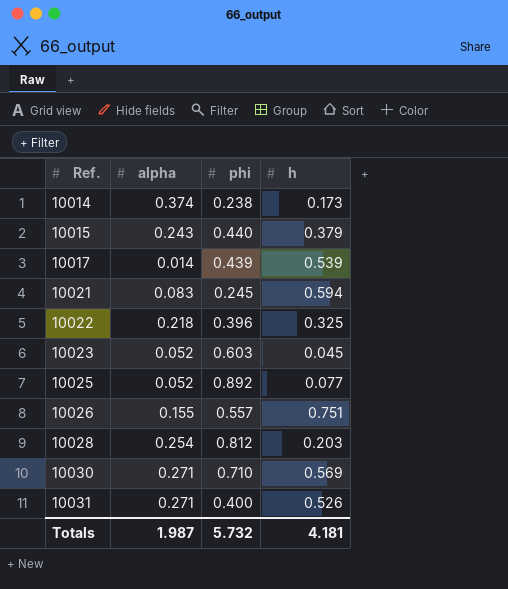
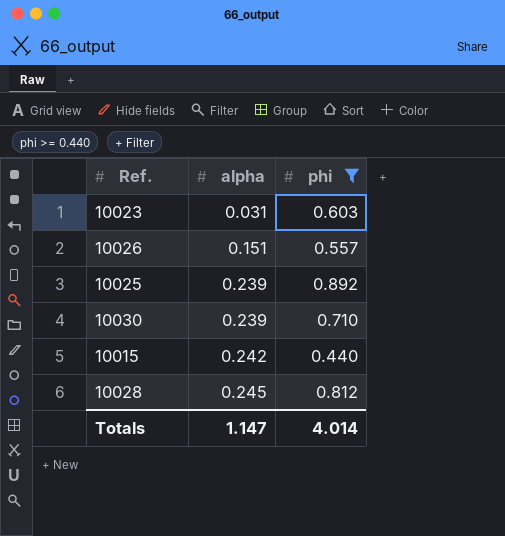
filter: none -> phi >= 0.440
row order: Ref. ascending -> alpha ascending
column h | position: 4 -> none
10023 | alpha: 0.052 -> 0.031
10026 | alpha: 0.155 -> 0.151
10025 | alpha: 0.052 -> 0.239
10030 | alpha: 0.271 -> 0.239
10015 | alpha: 0.243 -> 0.242
10028 | alpha: 0.254 -> 0.245
Totals | alpha: 1.987 -> 1.147
Totals | phi: 5.732 -> 4.014

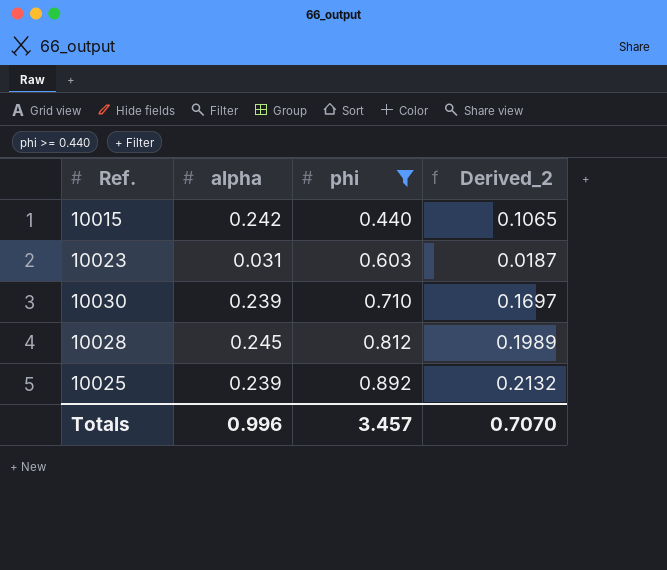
row order: alpha ascending -> phi ascending
column Derived_2 | formula: none -> [alpha] * [phi]
row 10026: 0.151 | 0.557 -> none
Totals | alpha: 1.147 -> 0.996
Totals | phi: 4.014 -> 3.457

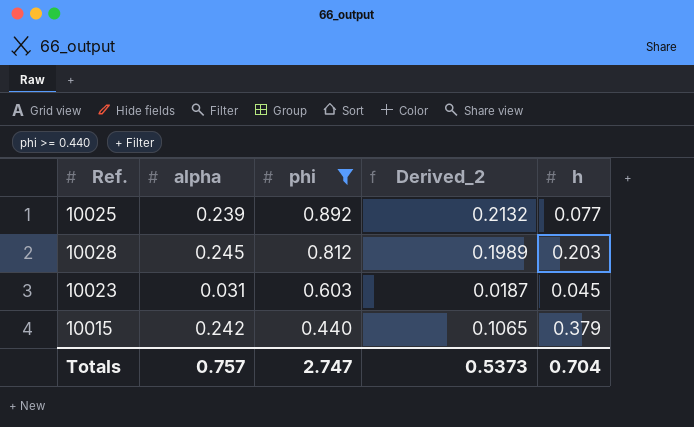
row order: phi ascending -> phi descending
column h | position: none -> 5
row 10030: 0.239 | 0.710 | 0.1697 -> none
Totals | alpha: 0.996 -> 0.757
Totals | phi: 3.457 -> 2.747
Totals | Derived_2: 0.7070 -> 0.5373

